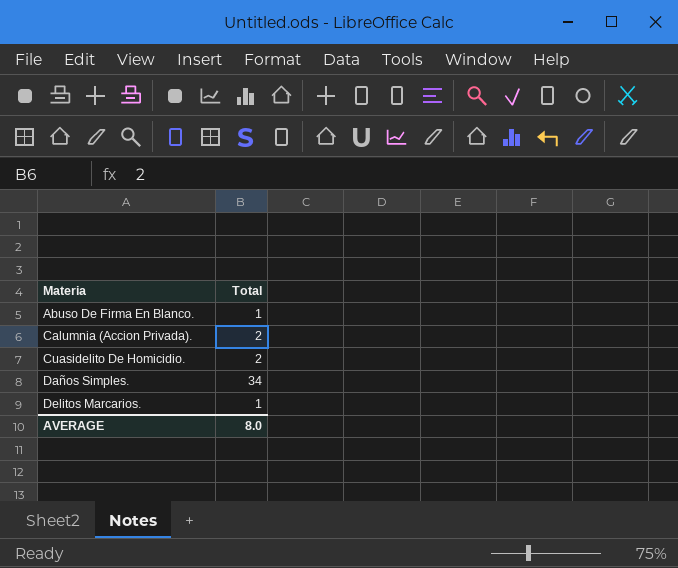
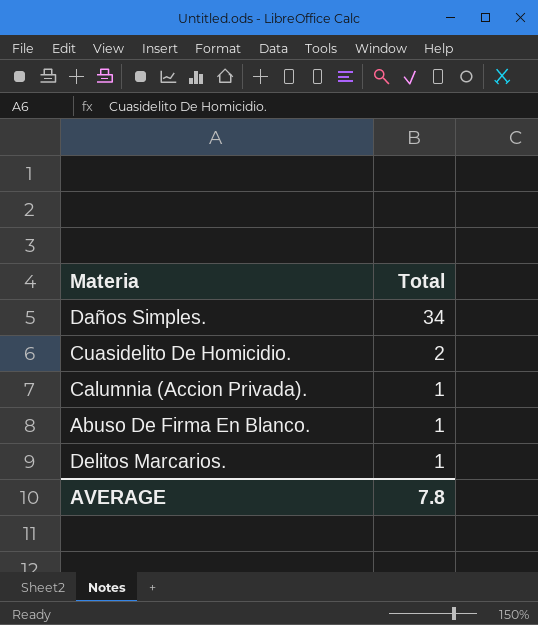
row order: Materia ascending -> Total descending
Calumnia (Accion Privada). | Total: 2 -> 1
AVERAGE | Total: 8.0 -> 7.8

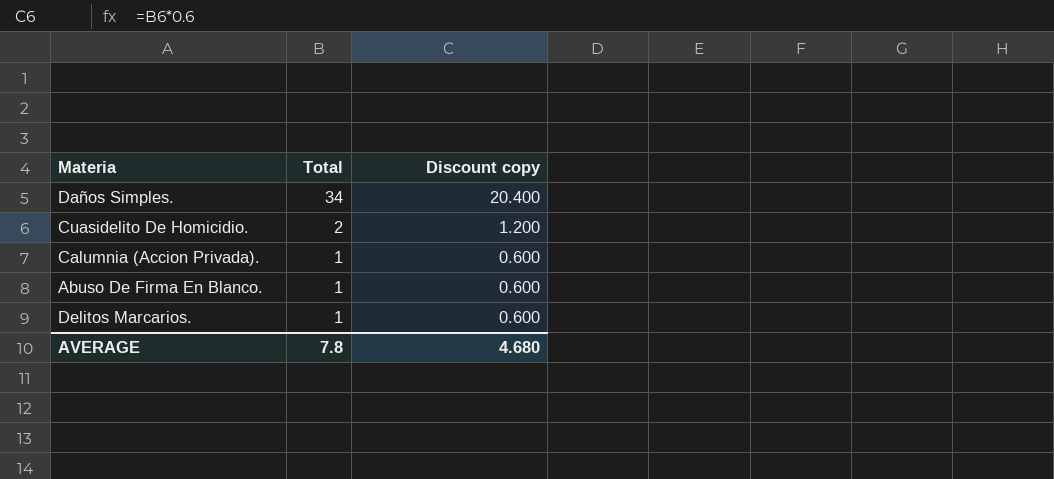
column Discount copy | formula: none -> [Total] * 0.6

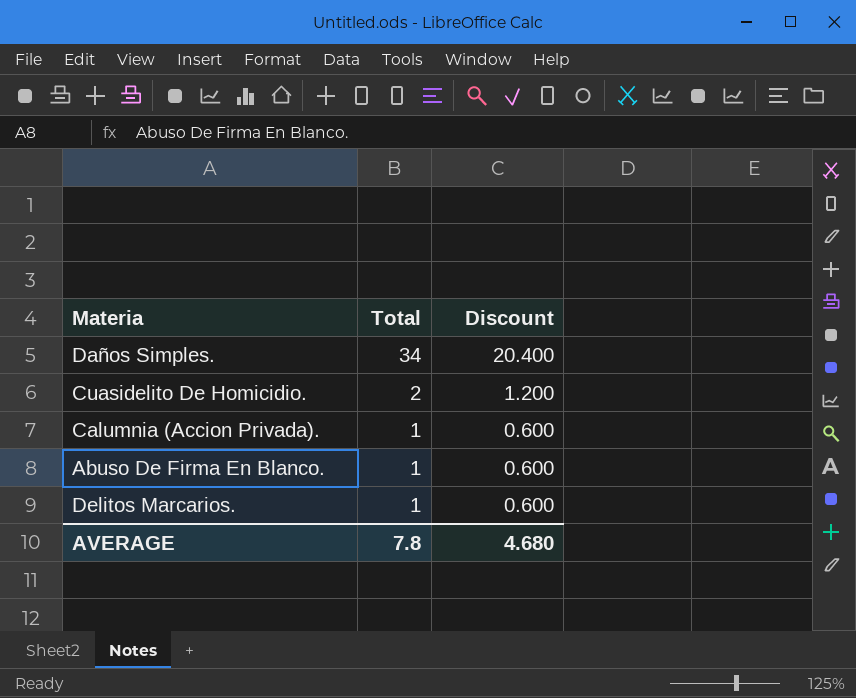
column name: Discount copy -> Discount

